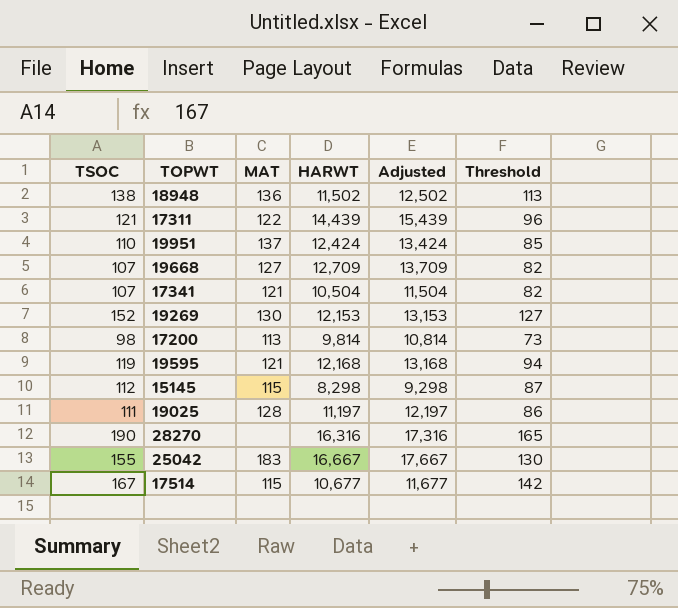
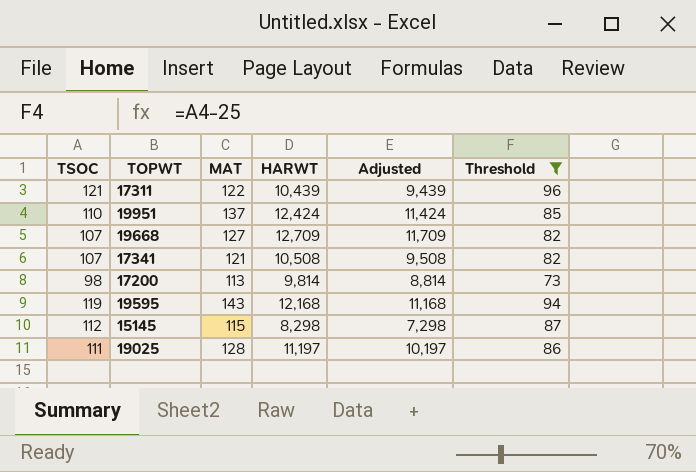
filter: none -> Threshold <= 96
column Adjusted | formula: [HARWT] + 1000 -> [HARWT] - 1000
17311 | HARWT: 14,439 -> 10,439
17341 | HARWT: 10,504 -> 10,508
19595 | MAT: 121 -> 143

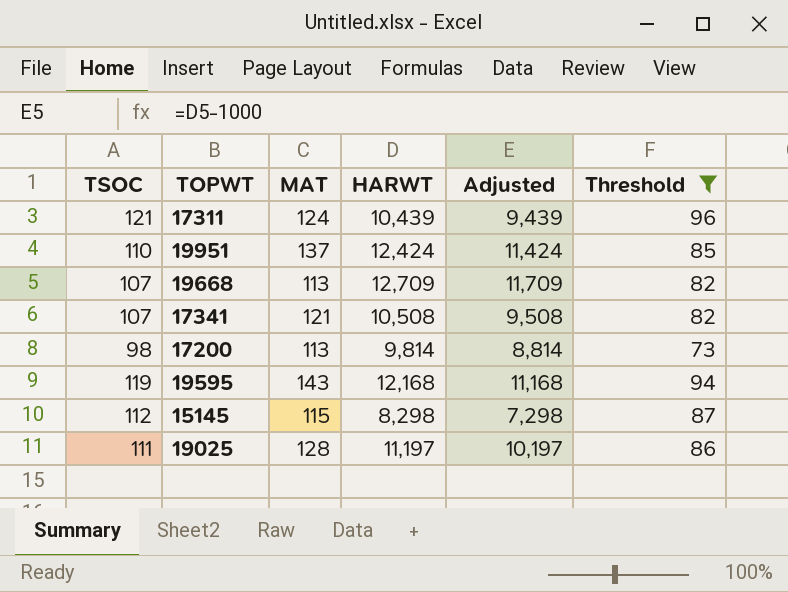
17311 | MAT: 122 -> 124
19668 | MAT: 127 -> 113

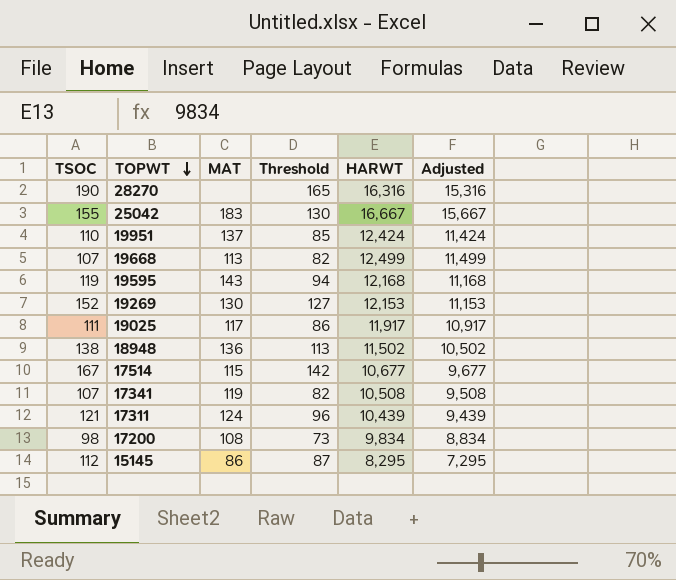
filter: Threshold <= 96 -> none
row order: none -> TOPWT descending
column Threshold | position: 6 -> 4
19668 | HARWT: 12,709 -> 12,499
19668 | Adjusted: 11,709 -> 11,499
19025 | MAT: 128 -> 117
19025 | HARWT: 11,197 -> 11,917
19025 | Adjusted: 10,197 -> 10,917
17341 | MAT: 121 -> 119
17200 | MAT: 113 -> 108
17200 | HARWT: 9,814 -> 9,834
17200 | Adjusted: 8,814 -> 8,834
15145 | MAT: 115 -> 86
15145 | HARWT: 8,298 -> 8,295
15145 | Adjusted: 7,298 -> 7,295

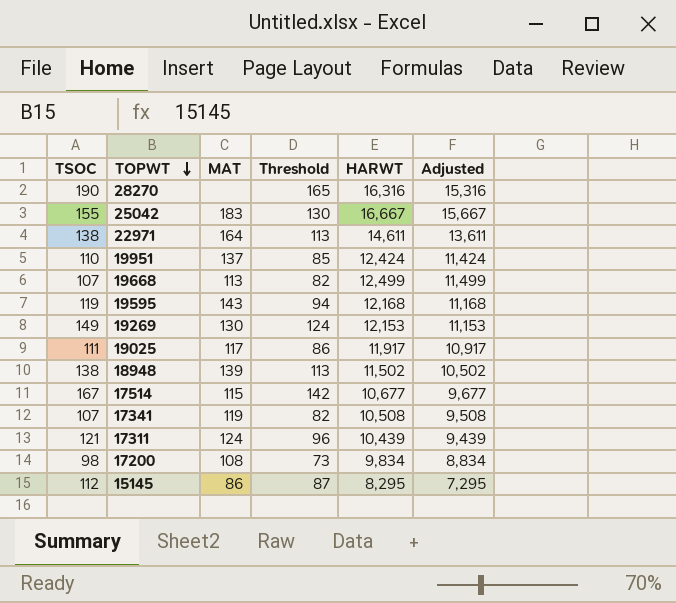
row 22971: none -> 138 | 164 | 113 | 14,611 | 13,611
19269 | TSOC: 152 -> 149
19269 | Threshold: 127 -> 124
18948 | MAT: 136 -> 139

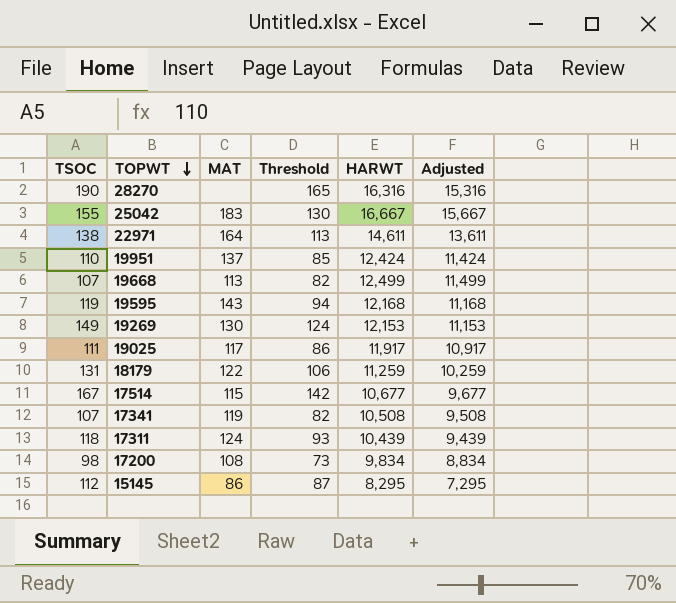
row 18948: 138 | 139 | 113 | 11,502 | 10,502 -> none
row 18179: none -> 131 | 122 | 106 | 11,259 | 10,259
17311 | TSOC: 121 -> 118
17311 | Threshold: 96 -> 93

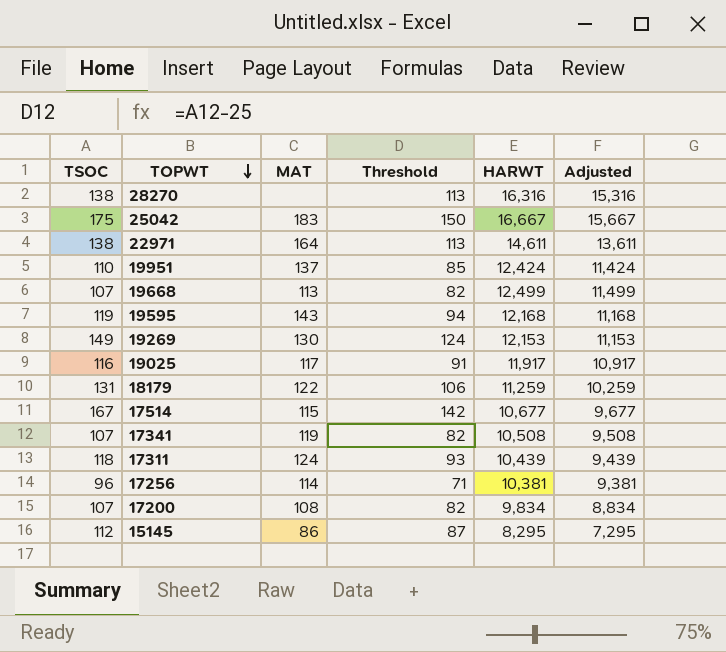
28270 | TSOC: 190 -> 138
28270 | Threshold: 165 -> 113
25042 | TSOC: 155 -> 175
25042 | Threshold: 130 -> 150
19025 | TSOC: 111 -> 116
19025 | Threshold: 86 -> 91
row 17256: none -> 96 | 114 | 71 | 10,381 | 9,381
17200 | TSOC: 98 -> 107
17200 | Threshold: 73 -> 82

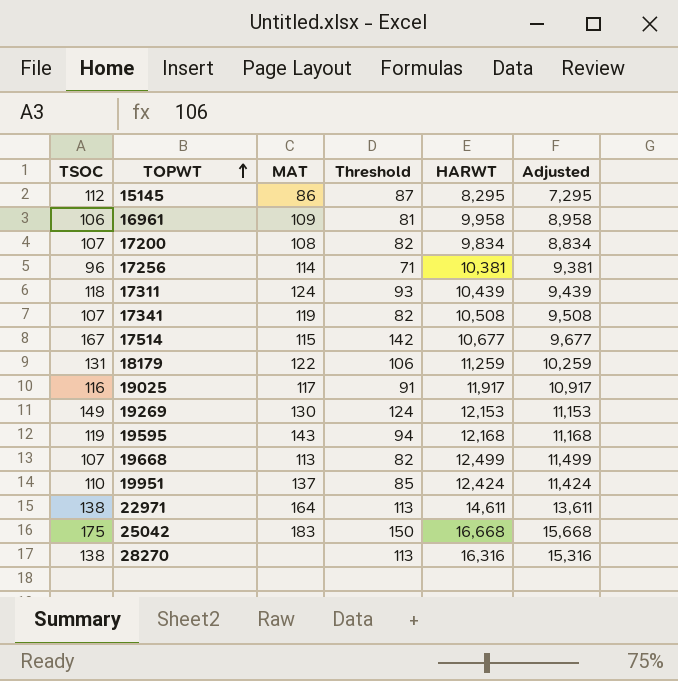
row order: TOPWT descending -> TOPWT ascending
row 16961: none -> 106 | 109 | 81 | 9,958 | 8,958
25042 | HARWT: 16,667 -> 16,668
25042 | Adjusted: 15,667 -> 15,668

